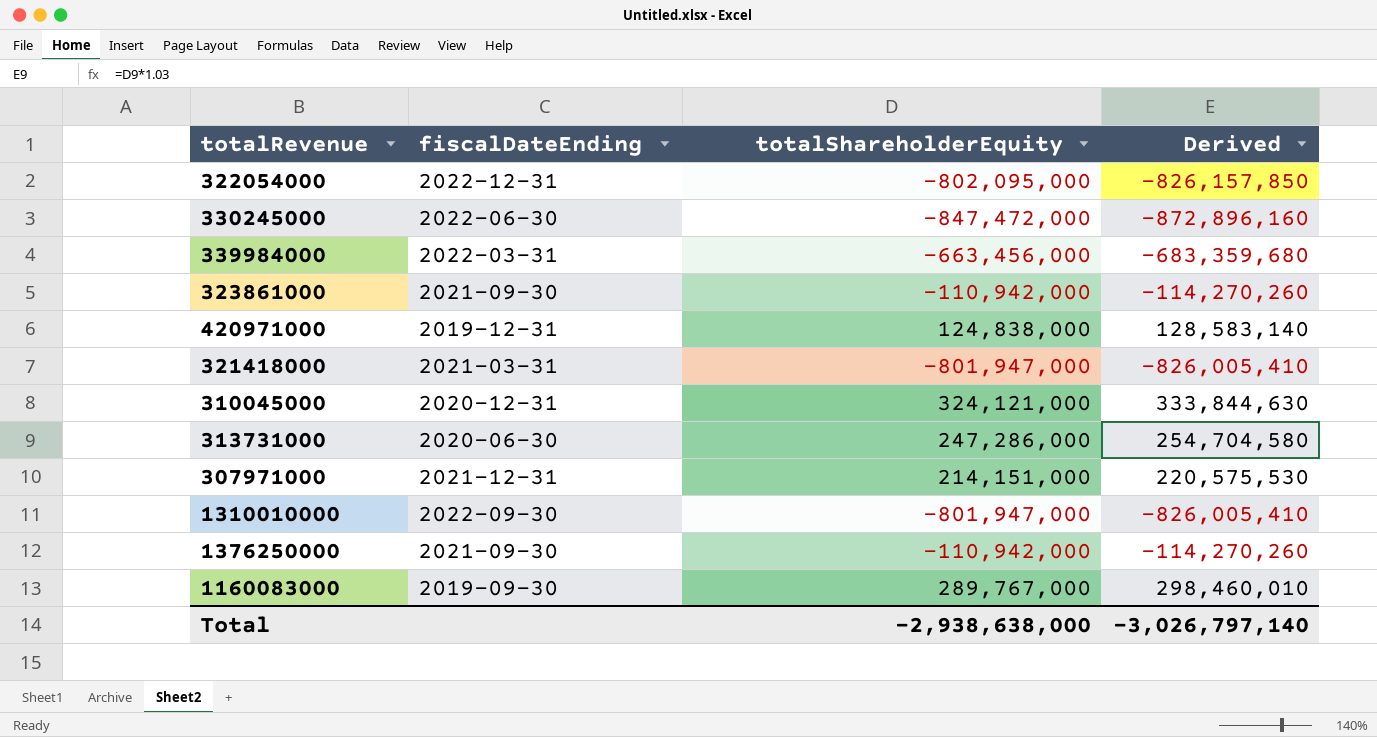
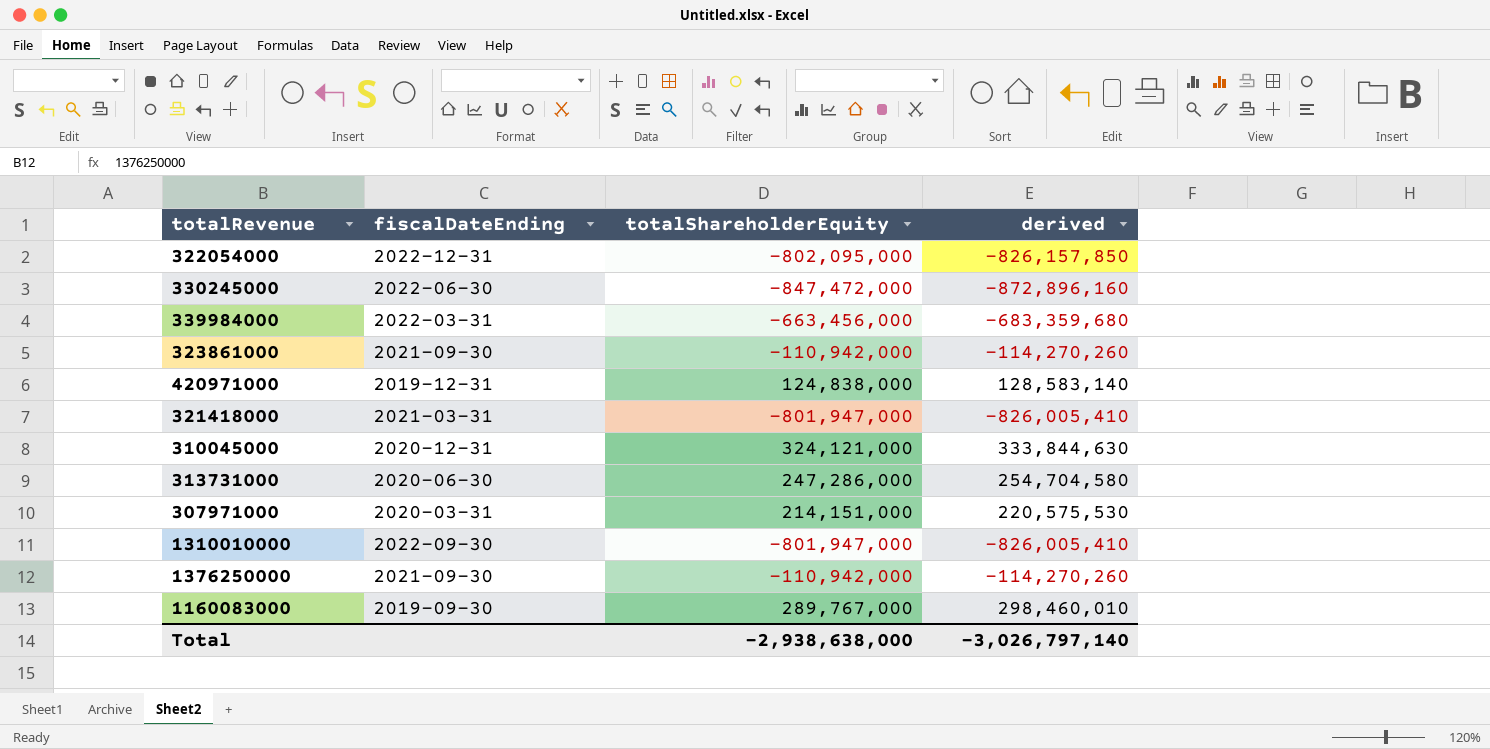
column name: Derived -> derived
307971000 | fiscalDateEnding: 2021-12-31 -> 2020-03-31

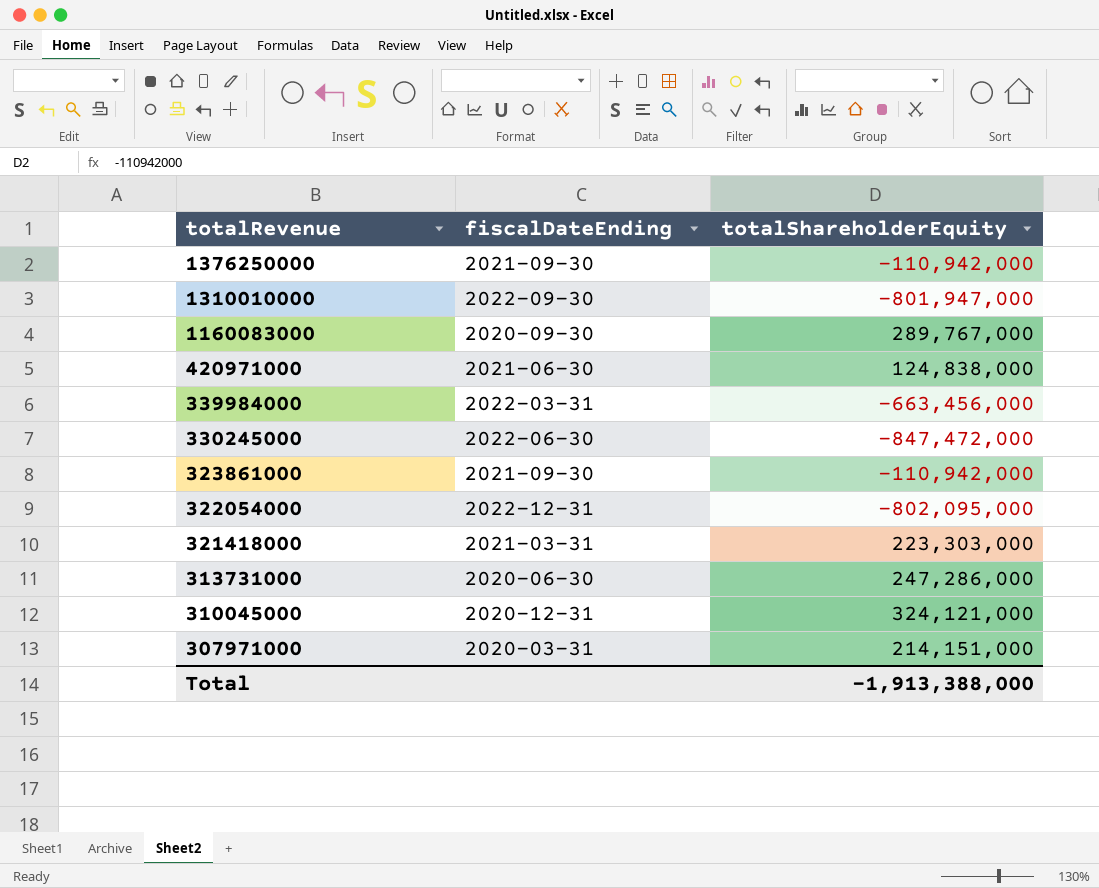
row order: none -> totalRevenue descending
column derived | formula: [totalShareholderEquity] * 1.03 -> none
1160083000 | fiscalDateEnding: 2019-09-30 -> 2020-09-30
420971000 | fiscalDateEnding: 2019-12-31 -> 2021-06-30
321418000 | totalShareholderEquity: -801,947,000 -> 223,303,000
Total | totalShareholderEquity: -2,938,638,000 -> -1,913,388,000

